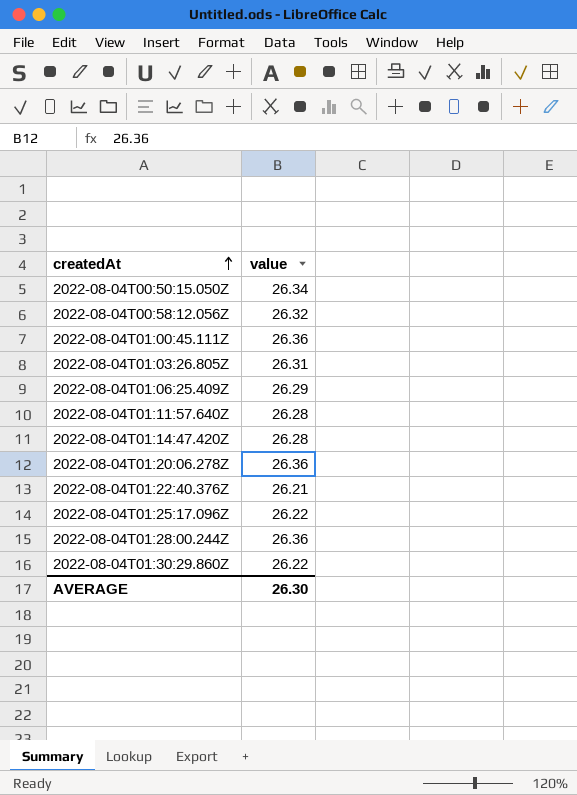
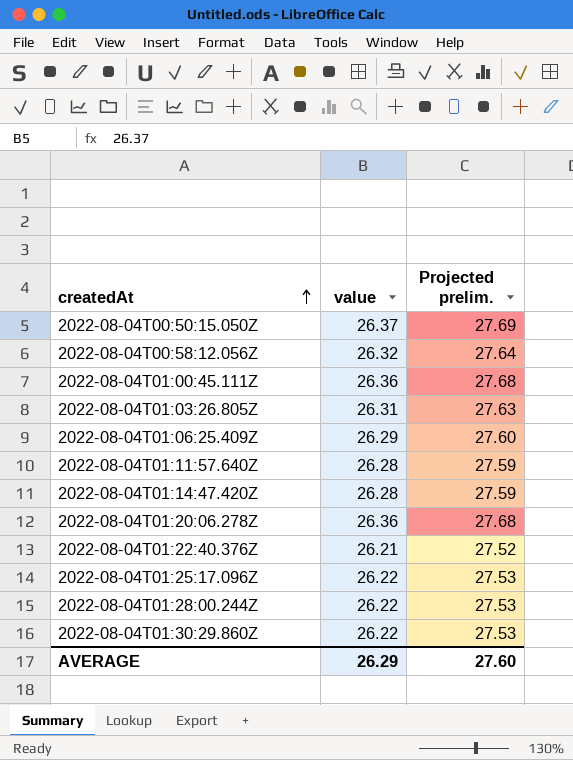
column Projected prelim. | formula: none -> [value] * 1.05
2022-08-04T00:50:15.050Z | value: 26.34 -> 26.37
2022-08-04T01:28:00.244Z | value: 26.36 -> 26.22
AVERAGE | value: 26.30 -> 26.29

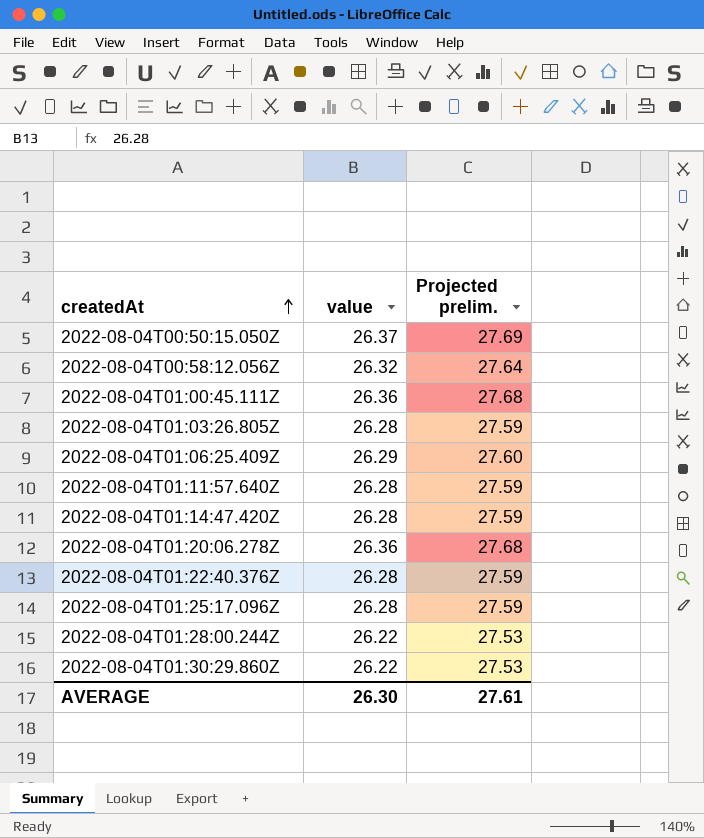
2022-08-04T01:03:26.805Z | value: 26.31 -> 26.28
2022-08-04T01:03:26.805Z | Projected prelim.: 27.63 -> 27.59
2022-08-04T01:22:40.376Z | value: 26.21 -> 26.28
2022-08-04T01:22:40.376Z | Projected prelim.: 27.52 -> 27.59
2022-08-04T01:25:17.096Z | value: 26.22 -> 26.28
2022-08-04T01:25:17.096Z | Projected prelim.: 27.53 -> 27.59
AVERAGE | value: 26.29 -> 26.30
AVERAGE | Projected prelim.: 27.60 -> 27.61

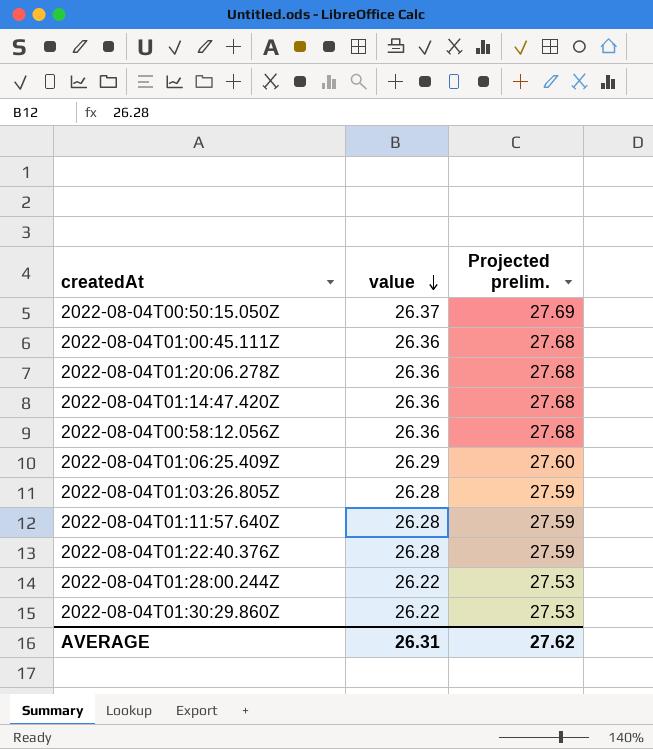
row order: createdAt ascending -> value descending
row 2022-08-04T01:25:17.096Z: 26.28 | 27.59 -> none
2022-08-04T01:14:47.420Z | value: 26.28 -> 26.36
2022-08-04T01:14:47.420Z | Projected prelim.: 27.59 -> 27.68
2022-08-04T00:58:12.056Z | value: 26.32 -> 26.36
2022-08-04T00:58:12.056Z | Projected prelim.: 27.64 -> 27.68
AVERAGE | value: 26.30 -> 26.31
AVERAGE | Projected prelim.: 27.61 -> 27.62

